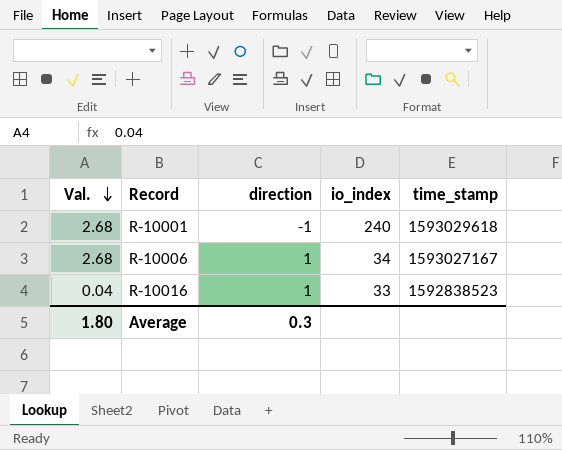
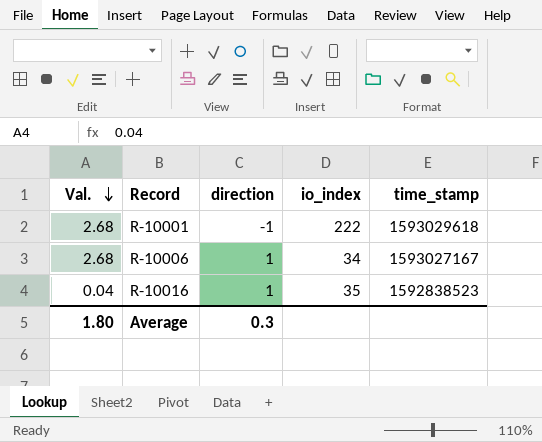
R-10001 | io_index: 240 -> 222
R-10016 | io_index: 33 -> 35

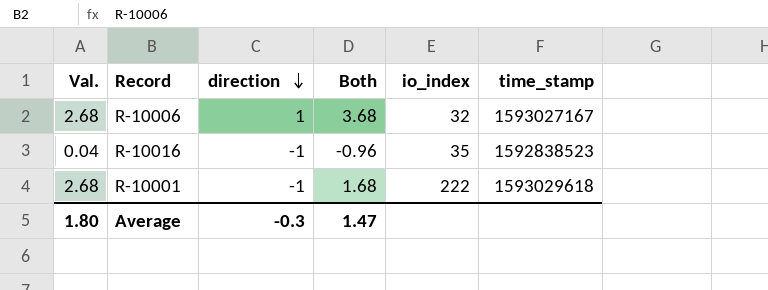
row order: Val. descending -> direction descending
column Both | formula: none -> [Val.] + [direction]
R-10006 | io_index: 34 -> 32
R-10016 | direction: 1 -> -1
Average | direction: 0.3 -> -0.3

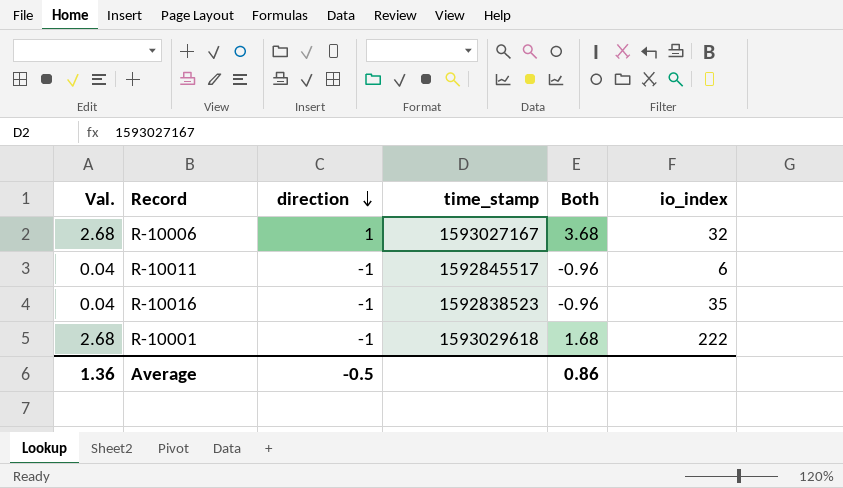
column time_stamp | position: 6 -> 4
row R-10011: none -> 0.04 | -1 | 1592845517 | -0.96 | 6
Average | Val.: 1.80 -> 1.36
Average | direction: -0.3 -> -0.5
Average | Both: 1.47 -> 0.86

